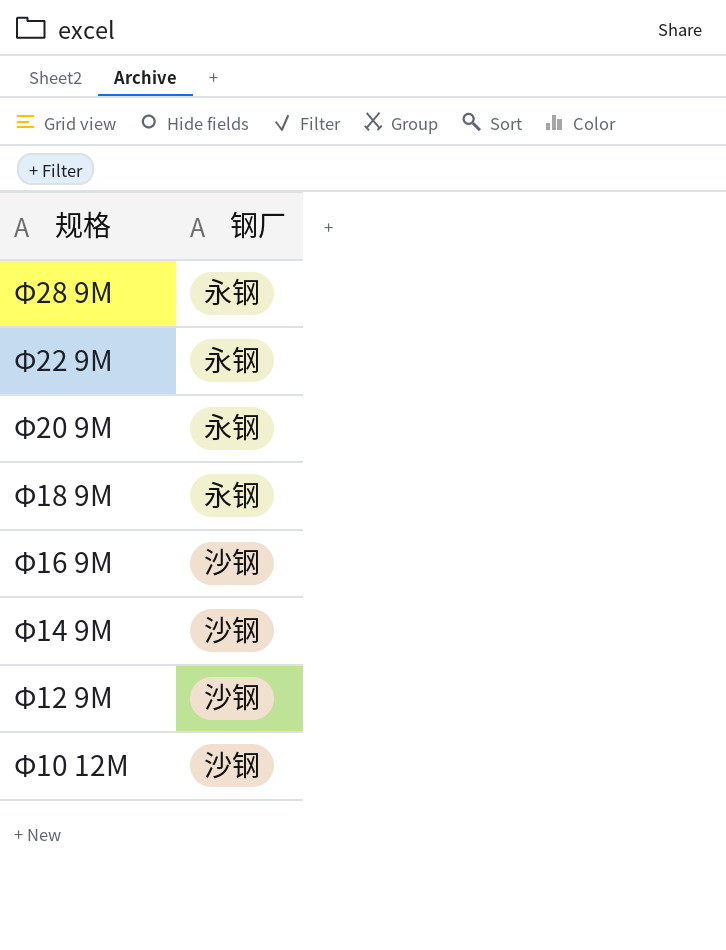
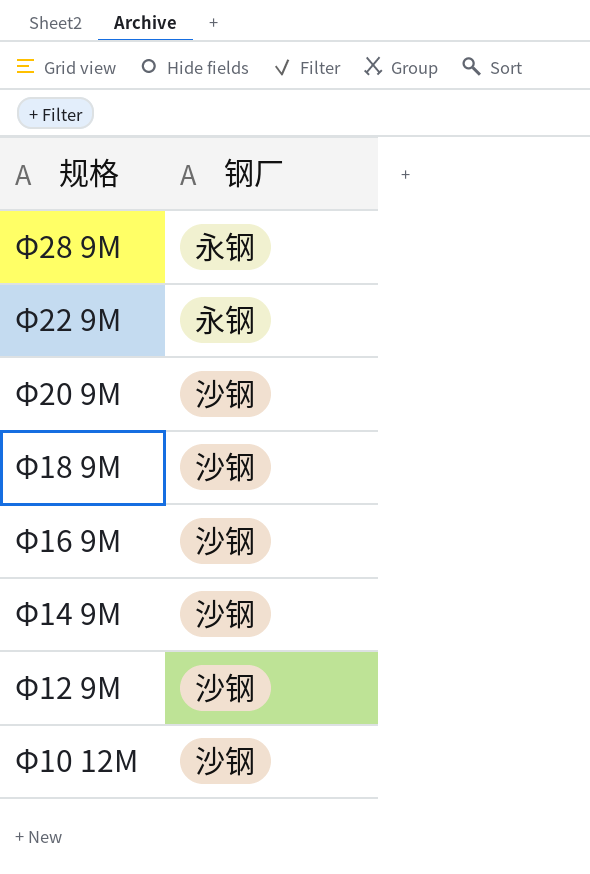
Φ20 9M | 钢厂: 永钢 -> 沙钢
Φ18 9M | 钢厂: 永钢 -> 沙钢

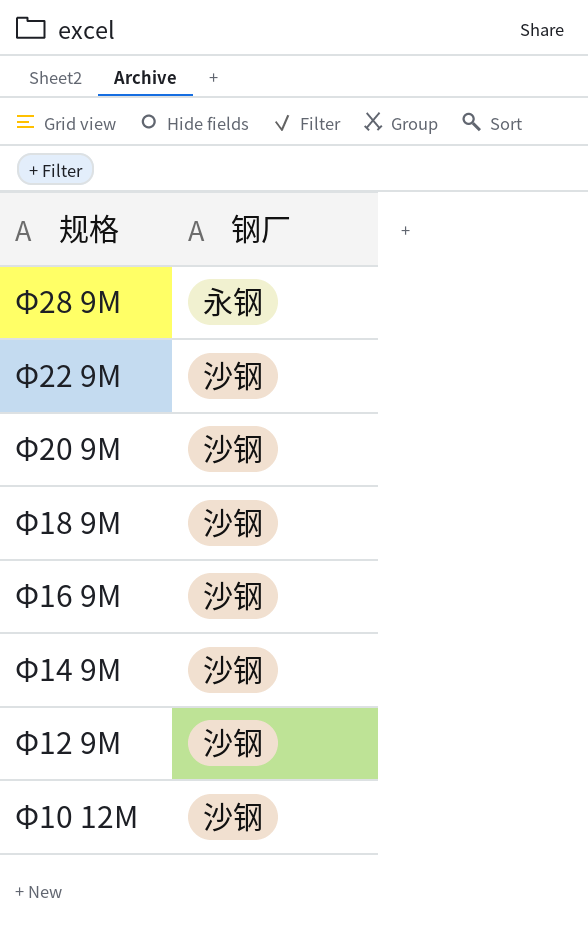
Φ22 9M | 钢厂: 永钢 -> 沙钢

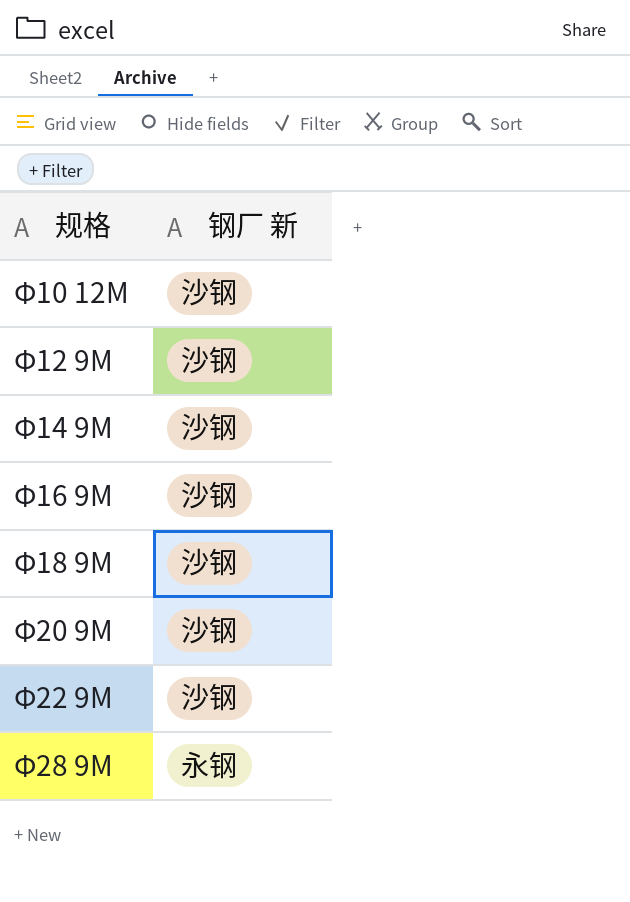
row order: 规格 descending -> 规格 ascending
column name: 钢厂 -> 钢厂 新

